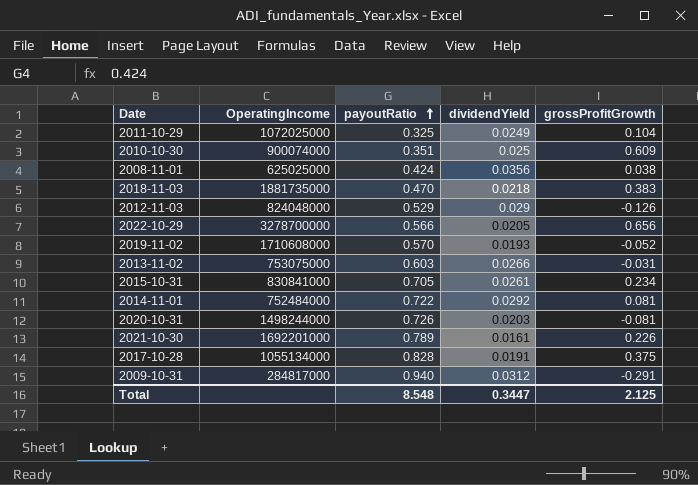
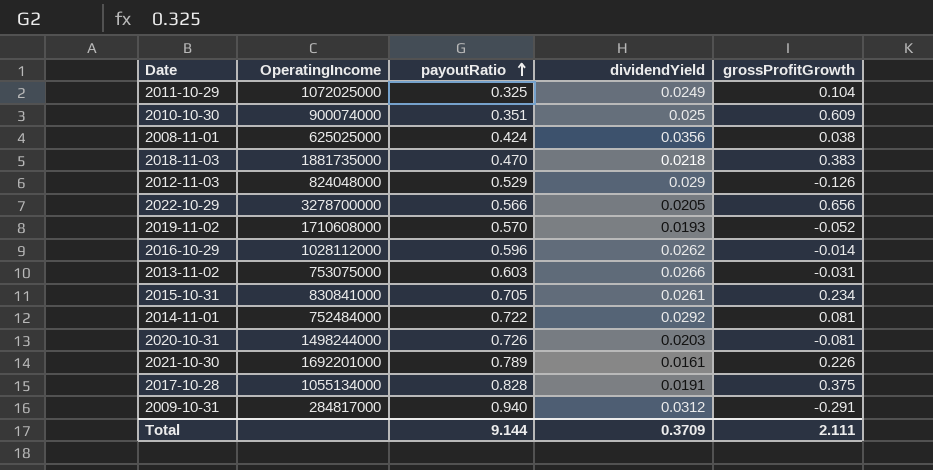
row 2016-10-29: none -> 1028112000 | 0.596 | 0.0262 | -0.014
Total | payoutRatio: 8.548 -> 9.144
Total | dividendYield: 0.3447 -> 0.3709
Total | grossProfitGrowth: 2.125 -> 2.111

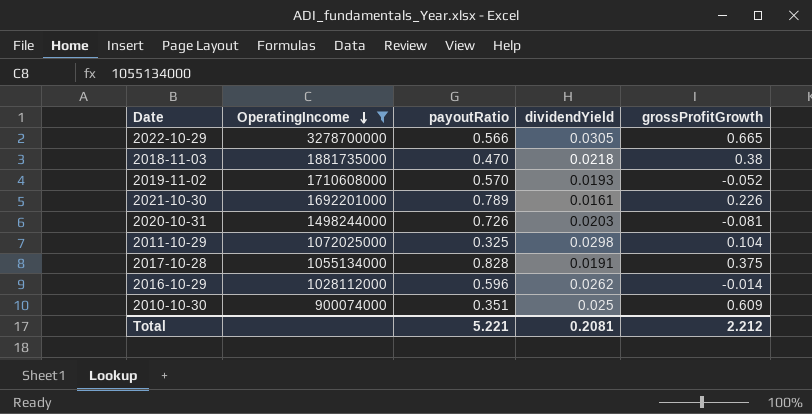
filter: none -> OperatingIncome >= 900074000
row order: payoutRatio ascending -> OperatingIncome descending
2022-10-29 | dividendYield: 0.0205 -> 0.0305
2022-10-29 | grossProfitGrowth: 0.656 -> 0.665
2018-11-03 | grossProfitGrowth: 0.383 -> 0.38
2011-10-29 | dividendYield: 0.0249 -> 0.0298
Total | payoutRatio: 9.144 -> 5.221
Total | dividendYield: 0.3709 -> 0.2081
Total | grossProfitGrowth: 2.111 -> 2.212

